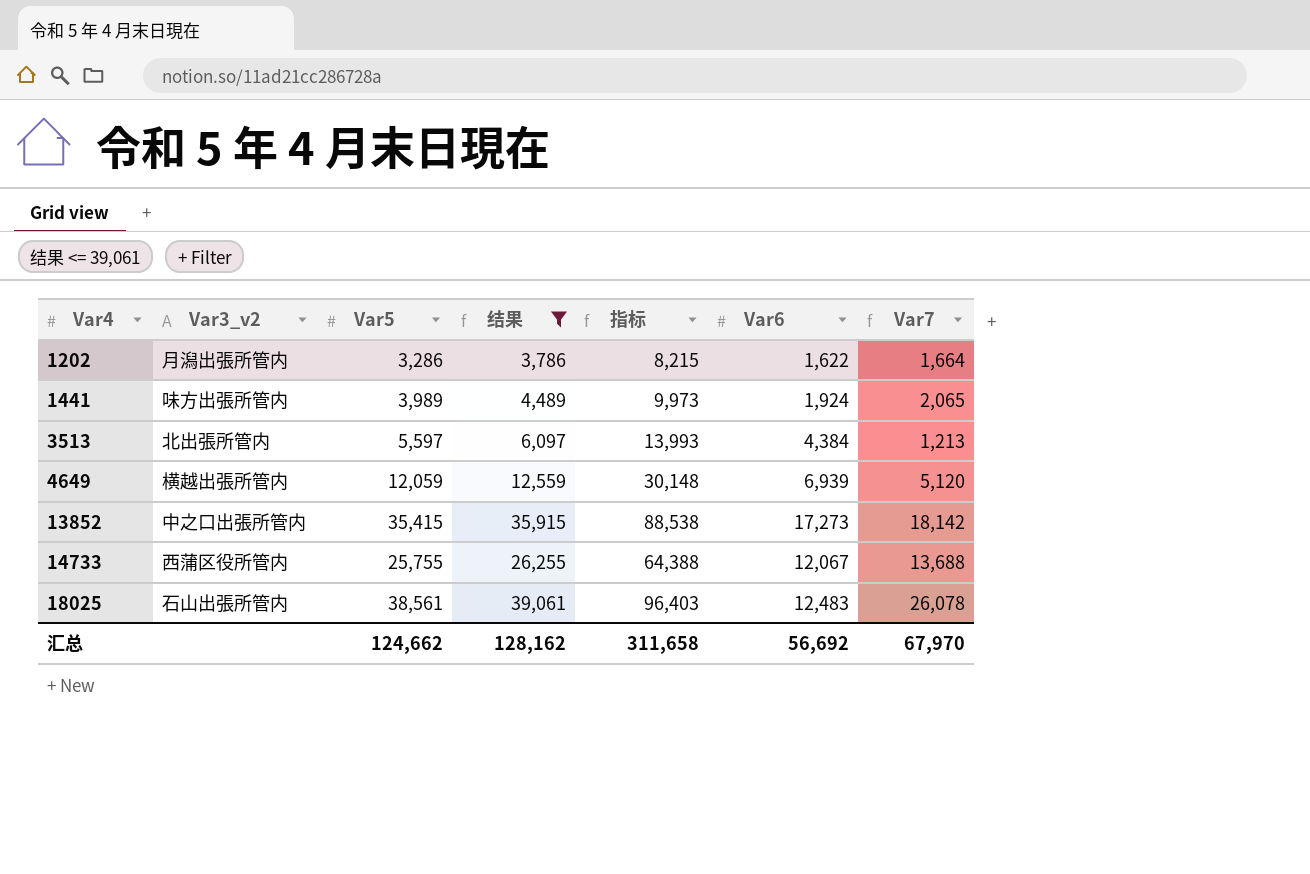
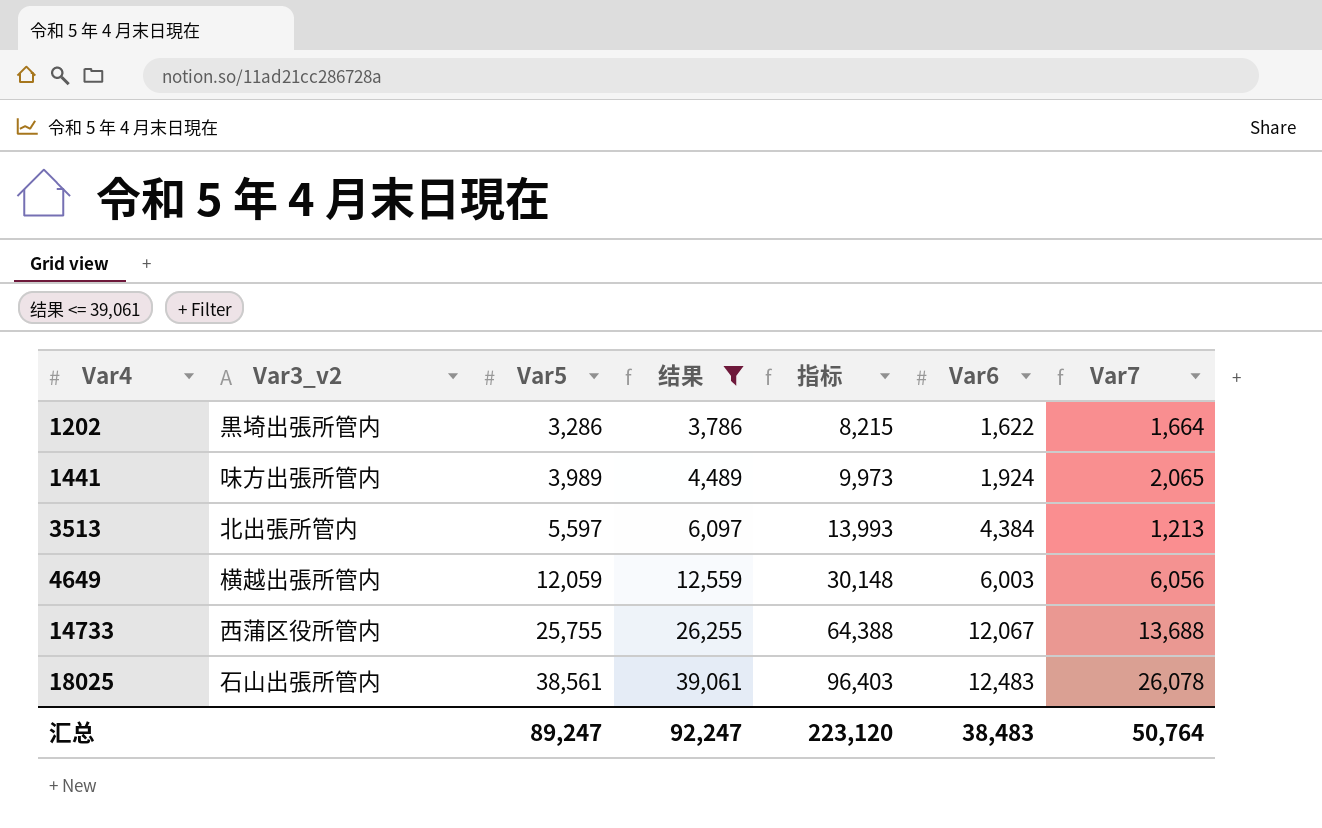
row 13852: 中之口出張所管内 | 35,415 | 35,915 | 88,538 | 17,273 | 18,142 -> none
1202 | Var3_v2: 月潟出張所管内 -> 黒埼出張所管内
4649 | Var6: 6,939 -> 6,003
4649 | Var7: 5,120 -> 6,056
汇总 | Var5: 124,662 -> 89,247
汇总 | 结果: 128,162 -> 92,247
汇总 | 指标: 311,658 -> 223,120
汇总 | Var6: 56,692 -> 38,483
汇总 | Var7: 67,970 -> 50,764

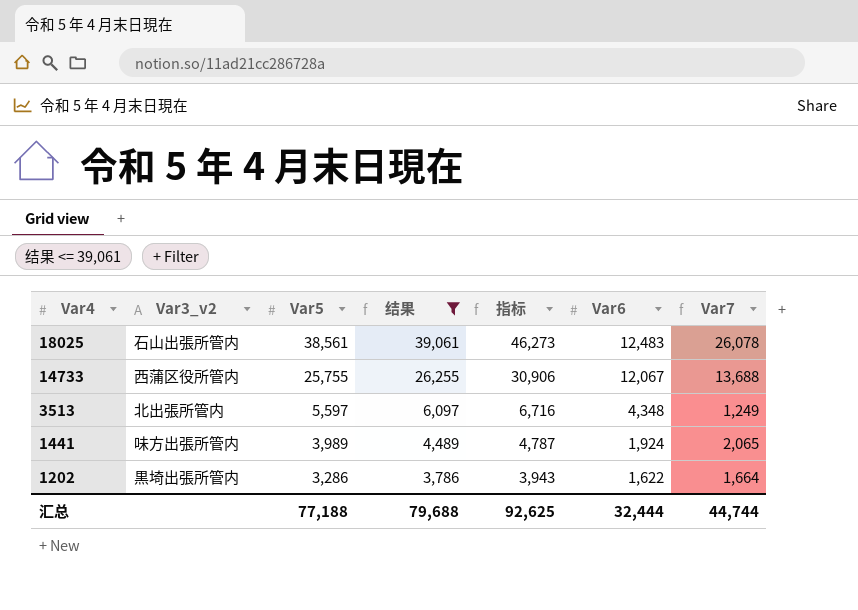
row order: Var4 ascending -> Var4 descending
column 指标 | formula: [Var5] * 2.5 -> [Var5] * 1.2
row 4649: 横越出張所管内 | 12,059 | 12,559 | 30,148 | 6,003 | 6,056 -> none
3513 | Var6: 4,384 -> 4,348
3513 | Var7: 1,213 -> 1,249
汇总 | Var5: 89,247 -> 77,188
汇总 | 结果: 92,247 -> 79,688
汇总 | 指标: 223,120 -> 92,625
汇总 | Var6: 38,483 -> 32,444
汇总 | Var7: 50,764 -> 44,744

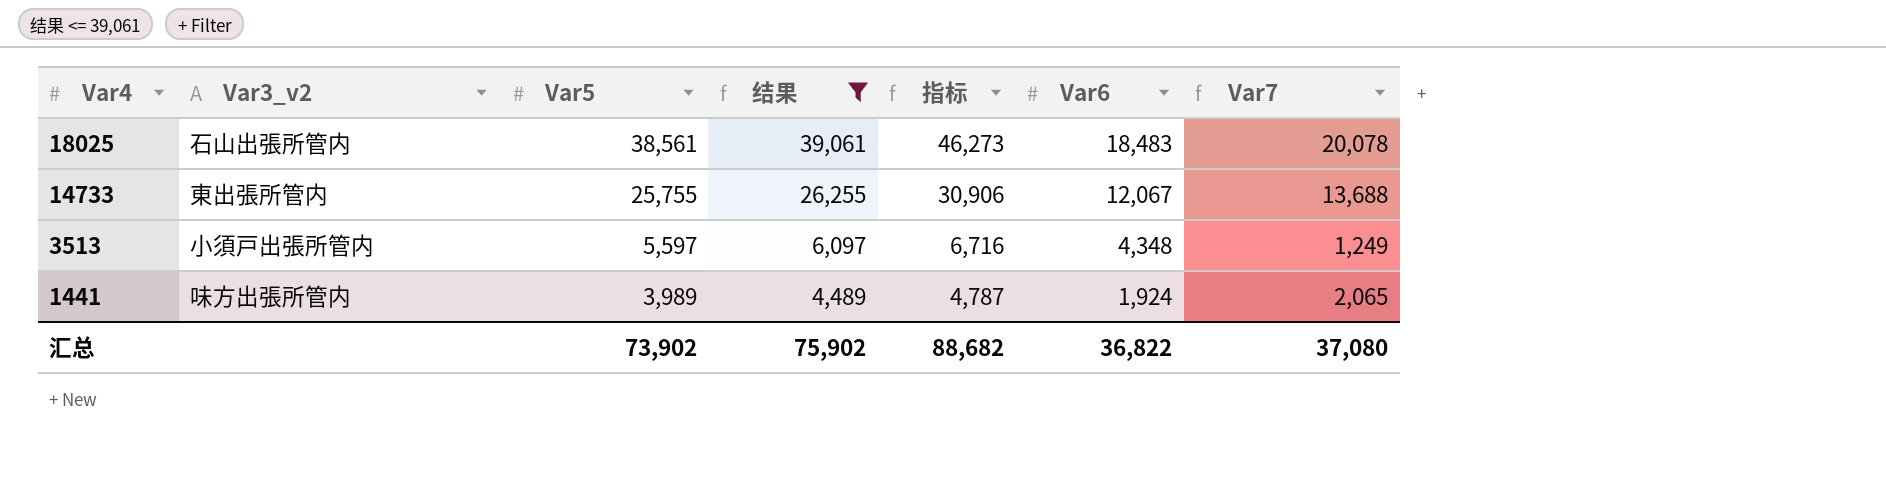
row 1202: 黒埼出張所管内 | 3,286 | 3,786 | 3,943 | 1,622 | 1,664 -> none
18025 | Var6: 12,483 -> 18,483
18025 | Var7: 26,078 -> 20,078
14733 | Var3_v2: 西蒲区役所管内 -> 東出張所管内
3513 | Var3_v2: 北出張所管内 -> 小須戸出張所管内
汇总 | Var5: 77,188 -> 73,902
汇总 | 结果: 79,688 -> 75,902
汇总 | 指标: 92,625 -> 88,682
汇总 | Var6: 32,444 -> 36,822
汇总 | Var7: 44,744 -> 37,080

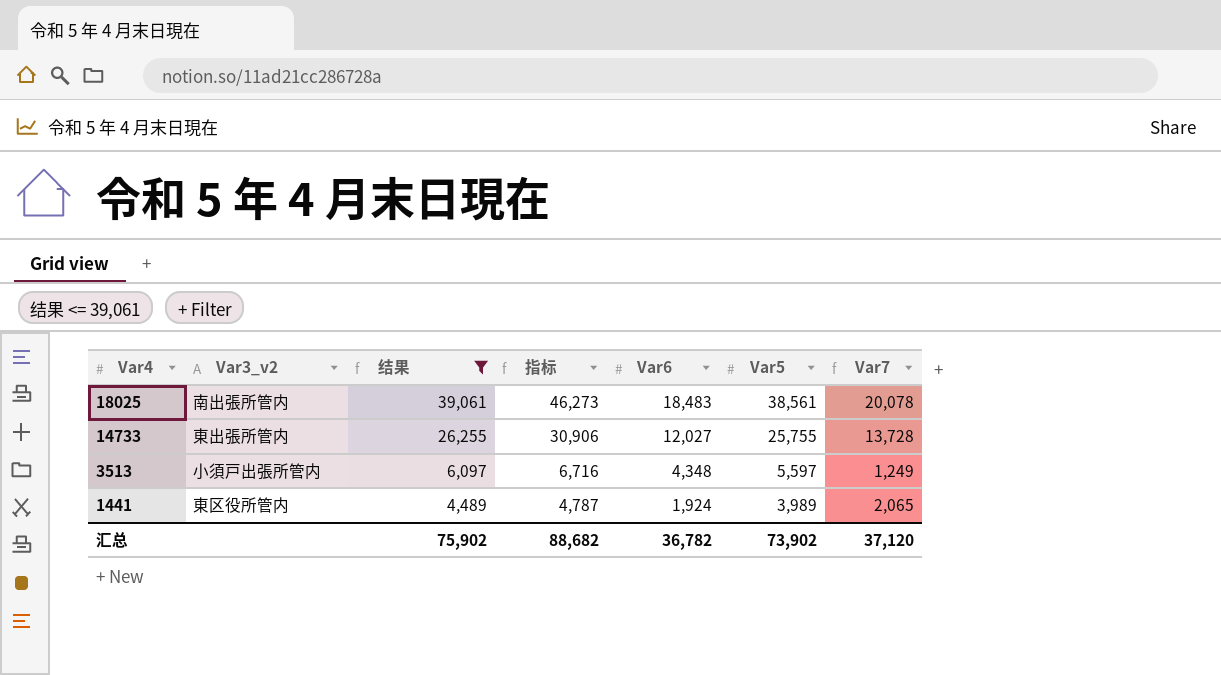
column Var5 | position: 3 -> 6
18025 | Var3_v2: 石山出張所管内 -> 南出張所管内
14733 | Var6: 12,067 -> 12,027
14733 | Var7: 13,688 -> 13,728
1441 | Var3_v2: 味方出張所管内 -> 東区役所管内
汇总 | Var6: 36,822 -> 36,782
汇总 | Var7: 37,080 -> 37,120

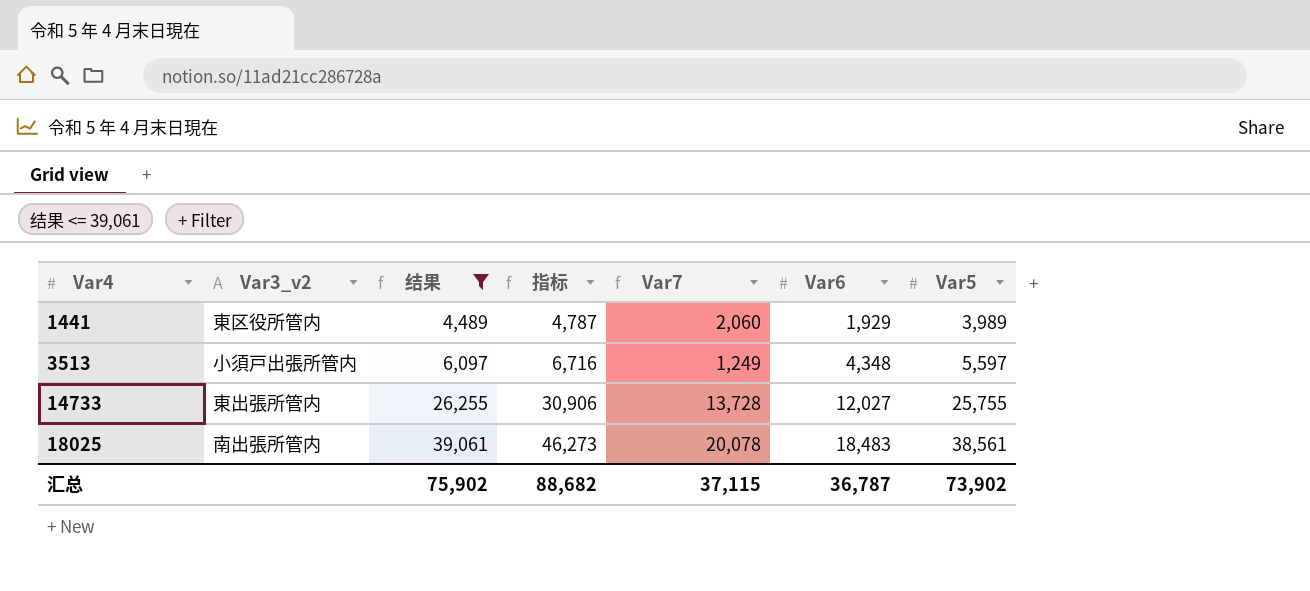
row order: Var4 descending -> Var4 ascending
column Var7 | position: 7 -> 5
1441 | Var7: 2,065 -> 2,060
1441 | Var6: 1,924 -> 1,929
汇总 | Var7: 37,120 -> 37,115
汇总 | Var6: 36,782 -> 36,787

